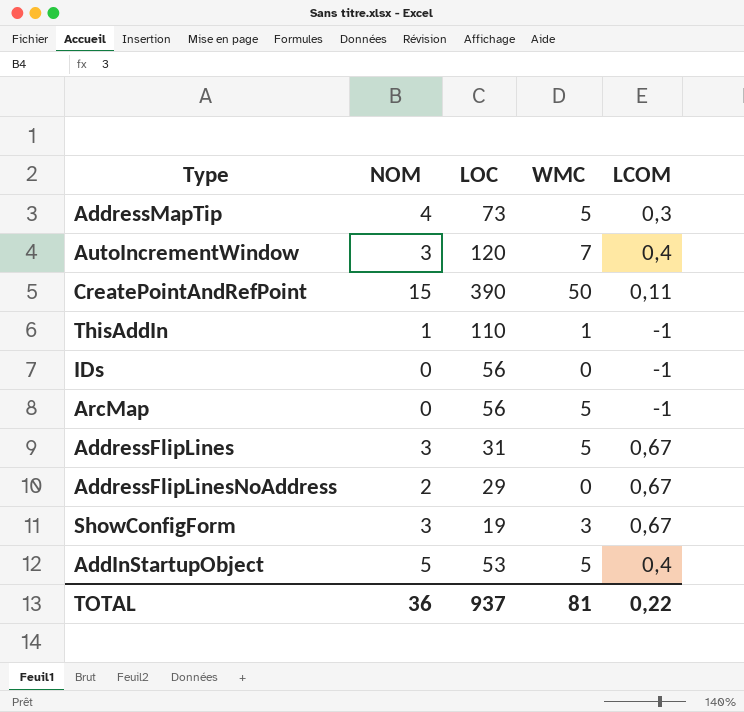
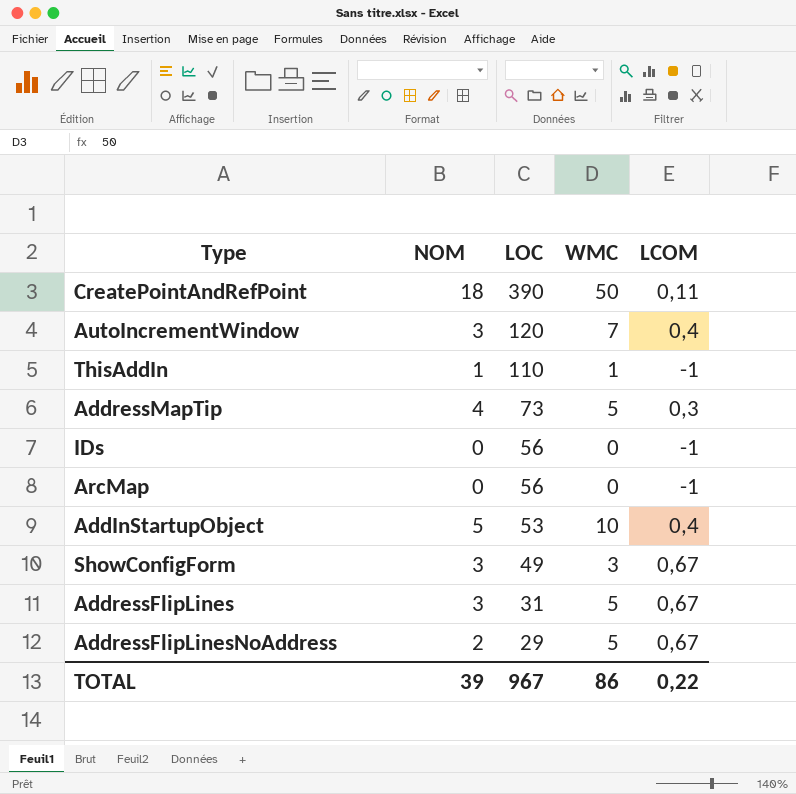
row order: none -> LOC descending
CreatePointAndRefPoint | NOM: 15 -> 18
ArcMap | WMC: 5 -> 0
AddInStartupObject | WMC: 5 -> 10
ShowConfigForm | LOC: 19 -> 49
AddressFlipLinesNoAddress | WMC: 0 -> 5
TOTAL | NOM: 36 -> 39
TOTAL | LOC: 937 -> 967
TOTAL | WMC: 81 -> 86

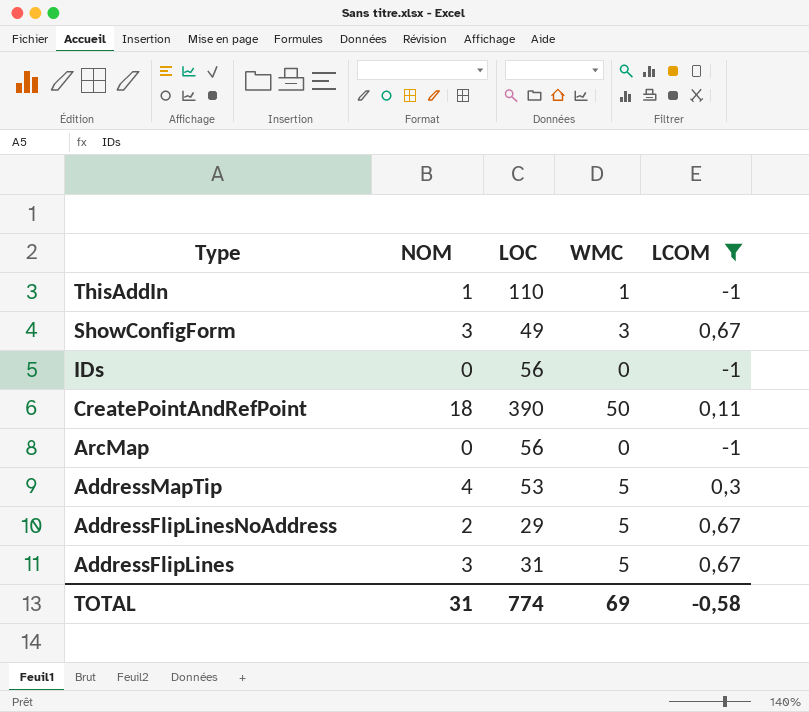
filter: none -> LCOM != 0,4
row order: LOC descending -> Type descending
AddressMapTip | LOC: 73 -> 53
TOTAL | NOM: 39 -> 31
TOTAL | LOC: 967 -> 774
TOTAL | WMC: 86 -> 69
TOTAL | LCOM: 0,22 -> -0,58

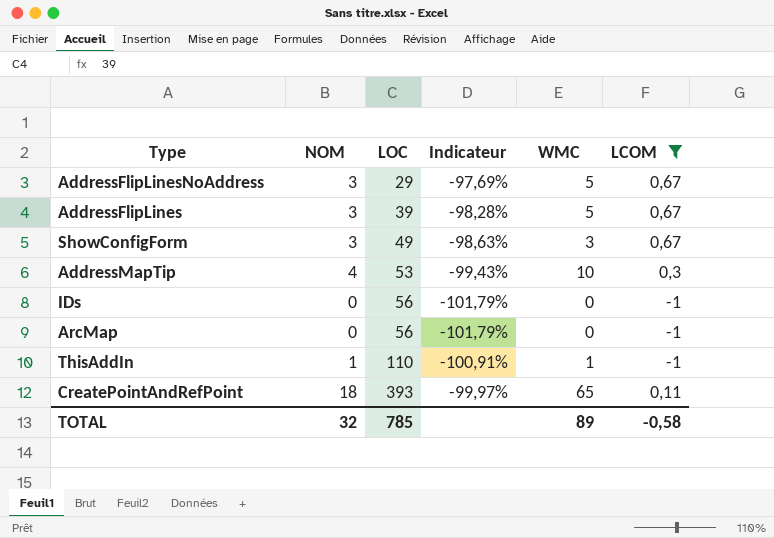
row order: Type descending -> LOC ascending
column Indicateur | formula: none -> ([LCOM] - [LOC]) / [LOC]
AddressFlipLinesNoAddress | NOM: 2 -> 3
AddressFlipLines | LOC: 31 -> 39
AddressMapTip | WMC: 5 -> 10
CreatePointAndRefPoint | LOC: 390 -> 393
CreatePointAndRefPoint | WMC: 50 -> 65
TOTAL | NOM: 31 -> 32
TOTAL | LOC: 774 -> 785
TOTAL | WMC: 69 -> 89

